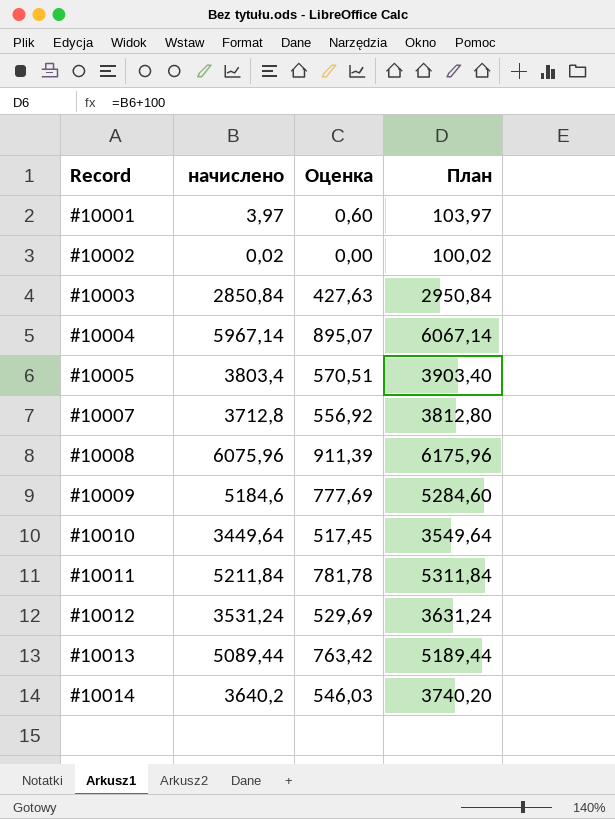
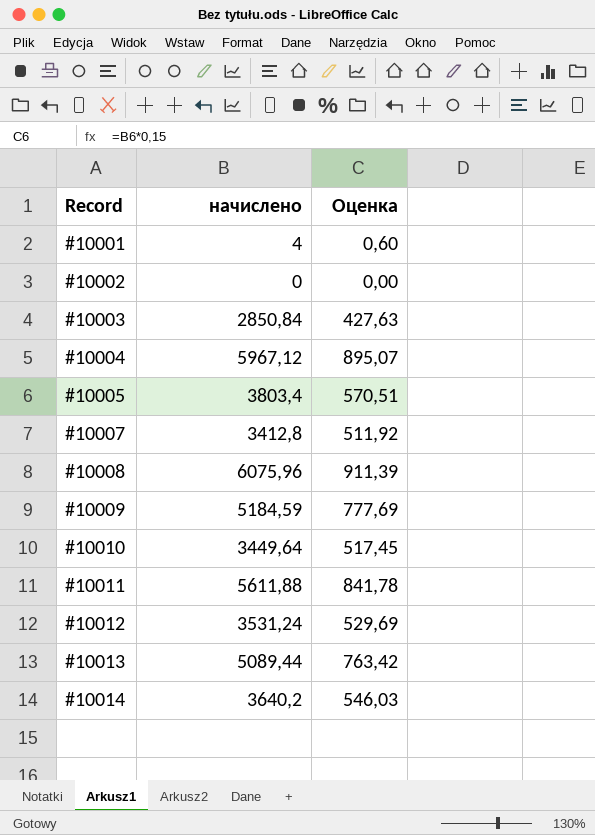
column План | formula: [начислено] + 100 -> none
#10001 | начислено: 3,97 -> 4
#10002 | начислено: 0,02 -> 0
#10004 | начислено: 5967,14 -> 5967,12
#10007 | начислено: 3712,8 -> 3412,8
#10007 | Оценка: 556,92 -> 511,92
#10009 | начислено: 5184,6 -> 5184,59
#10011 | начислено: 5211,84 -> 5611,88
#10011 | Оценка: 781,78 -> 841,78

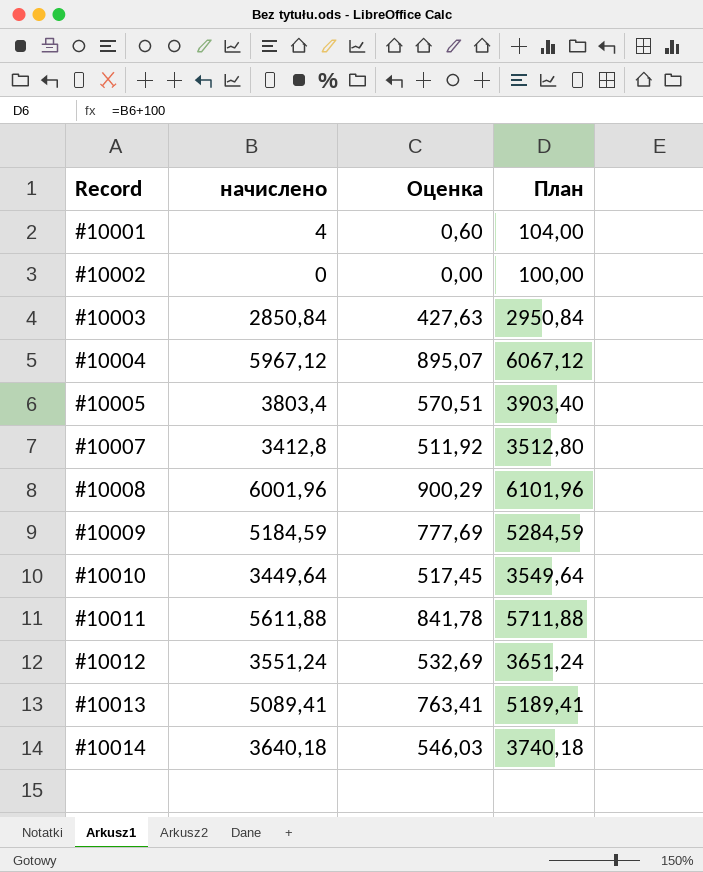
column План | formula: none -> [начислено] + 100
#10008 | начислено: 6075,96 -> 6001,96
#10008 | Оценка: 911,39 -> 900,29
#10012 | начислено: 3531,24 -> 3551,24
#10012 | Оценка: 529,69 -> 532,69
#10013 | начислено: 5089,44 -> 5089,41
#10013 | Оценка: 763,42 -> 763,41
#10014 | начислено: 3640,2 -> 3640,18

